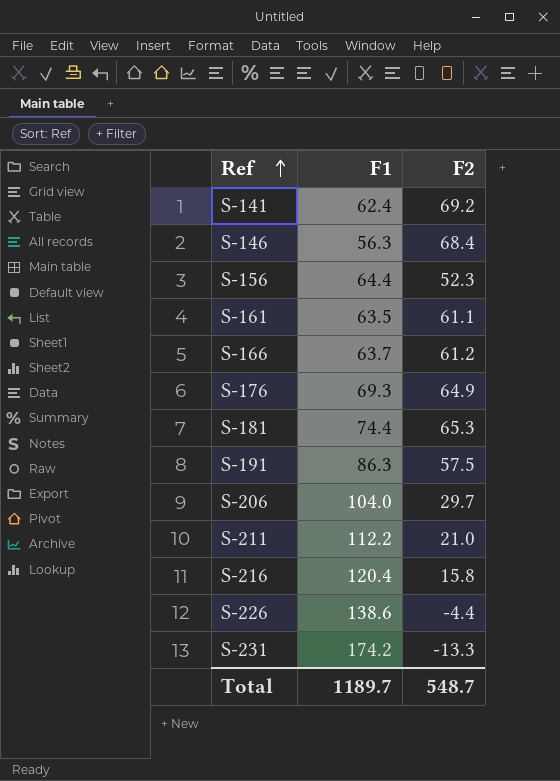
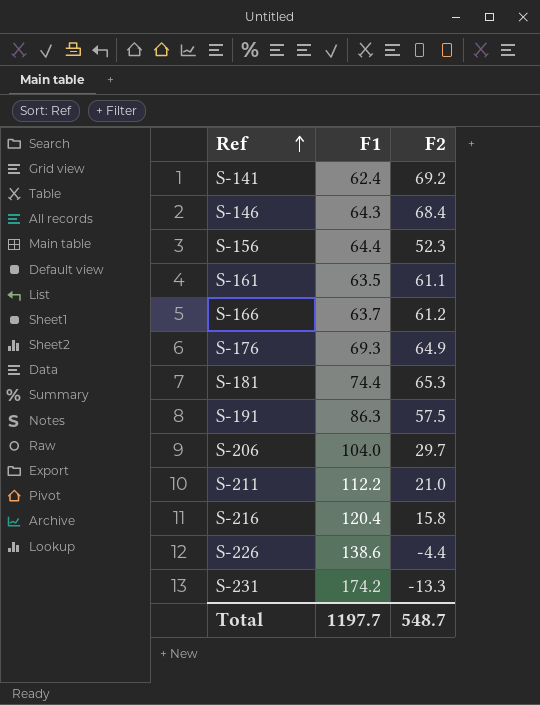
S-146 | F1: 56.3 -> 64.3
Total | F1: 1189.7 -> 1197.7

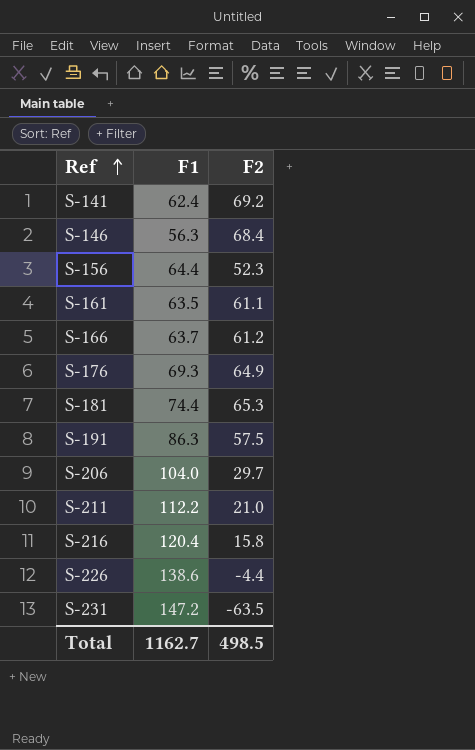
S-146 | F1: 64.3 -> 56.3
S-231 | F1: 174.2 -> 147.2
S-231 | F2: -13.3 -> -63.5
Total | F1: 1197.7 -> 1162.7
Total | F2: 548.7 -> 498.5

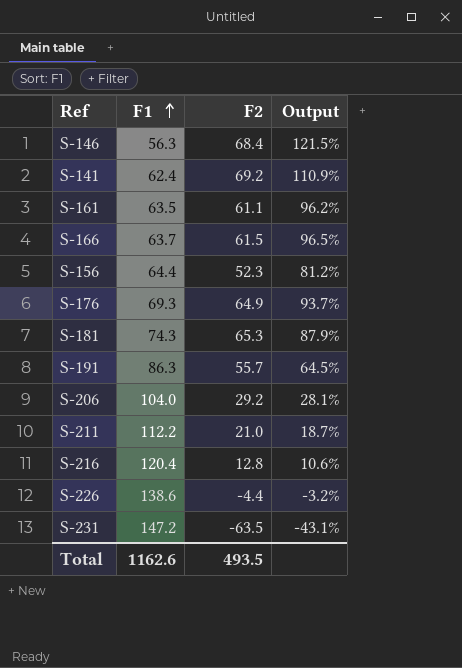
row order: Ref ascending -> F1 ascending
column Output | formula: none -> [F2] / [F1]
S-166 | F2: 61.2 -> 61.5
S-181 | F1: 74.4 -> 74.3
S-191 | F2: 57.5 -> 55.7
S-206 | F2: 29.7 -> 29.2
S-216 | F2: 15.8 -> 12.8
Total | F1: 1162.7 -> 1162.6
Total | F2: 498.5 -> 493.5

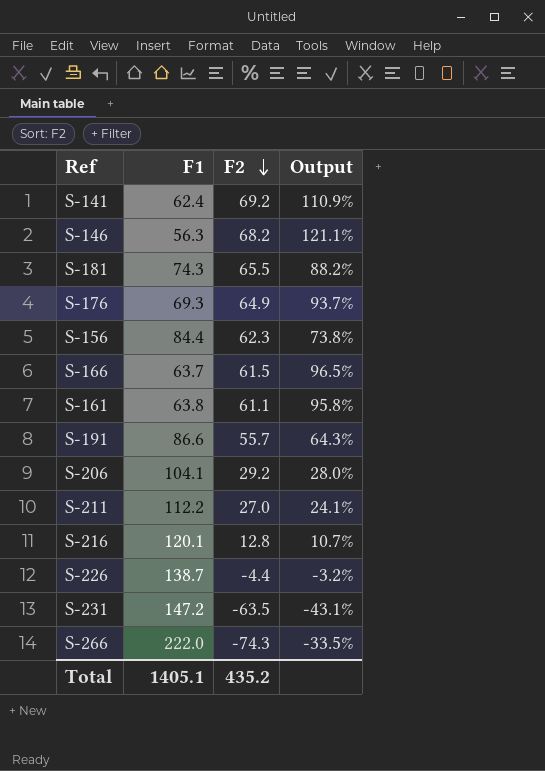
row order: F1 ascending -> F2 descending
S-146 | F2: 68.4 -> 68.2
S-146 | Output: 121.5% -> 121.1%
S-181 | F2: 65.3 -> 65.5
S-181 | Output: 87.9% -> 88.2%
S-156 | F1: 64.4 -> 84.4
S-156 | F2: 52.3 -> 62.3
S-156 | Output: 81.2% -> 73.8%
S-161 | F1: 63.5 -> 63.8
S-161 | Output: 96.2% -> 95.8%
S-191 | F1: 86.3 -> 86.6
S-191 | Output: 64.5% -> 64.3%
S-206 | F1: 104.0 -> 104.1
S-206 | Output: 28.1% -> 28.0%
S-211 | F2: 21.0 -> 27.0
S-211 | Output: 18.7% -> 24.1%
S-216 | F1: 120.4 -> 120.1
S-216 | Output: 10.6% -> 10.7%
S-226 | F1: 138.6 -> 138.7
row S-266: none -> 222.0 | -74.3 | -33.5%
Total | F1: 1162.6 -> 1405.1
Total | F2: 493.5 -> 435.2

